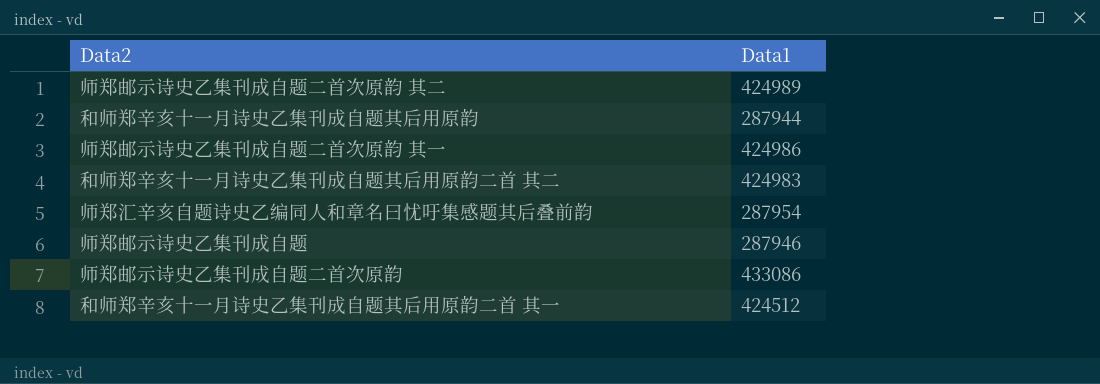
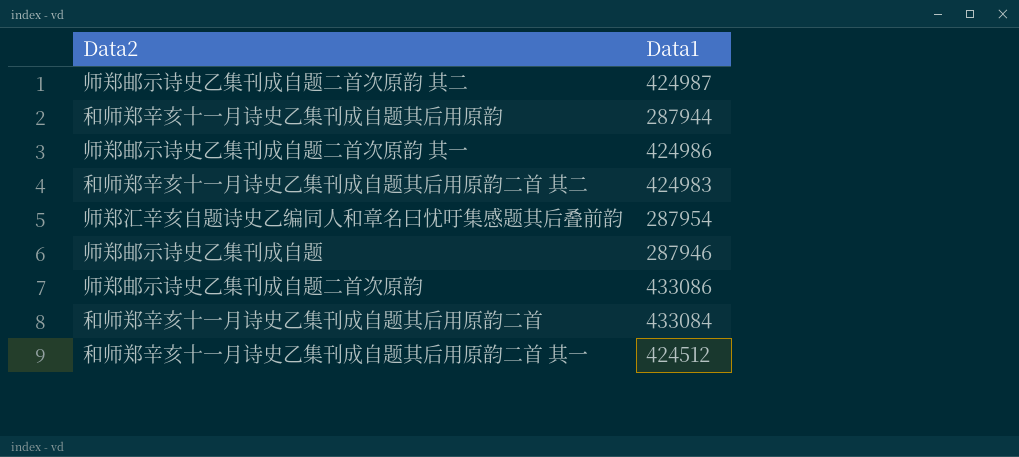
师郑邮示诗史乙集刊成自题二首次原韵 其二 | Data1: 424989 -> 424987
row 和师郑辛亥十一月诗史乙集刊成自题其后用原韵二首: none -> 433084

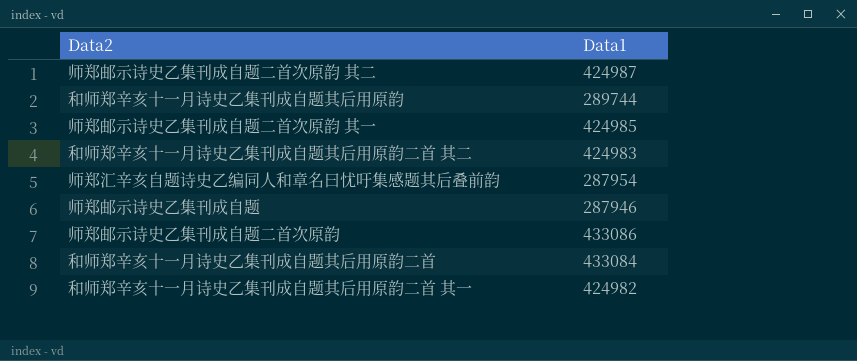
和师郑辛亥十一月诗史乙集刊成自题其后用原韵 | Data1: 287944 -> 289744
师郑邮示诗史乙集刊成自题二首次原韵 其一 | Data1: 424986 -> 424985
和师郑辛亥十一月诗史乙集刊成自题其后用原韵二首 其一 | Data1: 424512 -> 424982

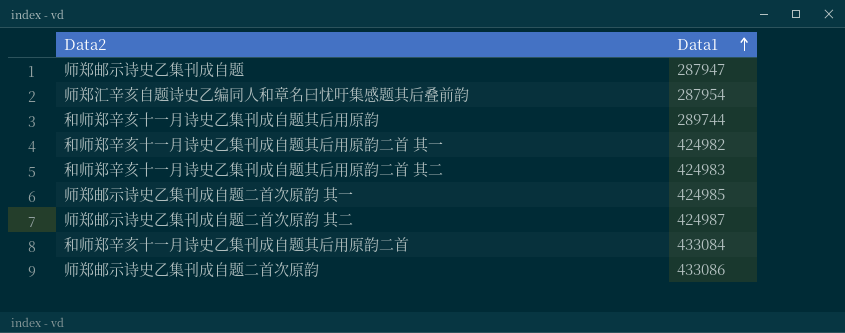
row order: none -> Data1 ascending
师郑邮示诗史乙集刊成自题 | Data1: 287946 -> 287947

